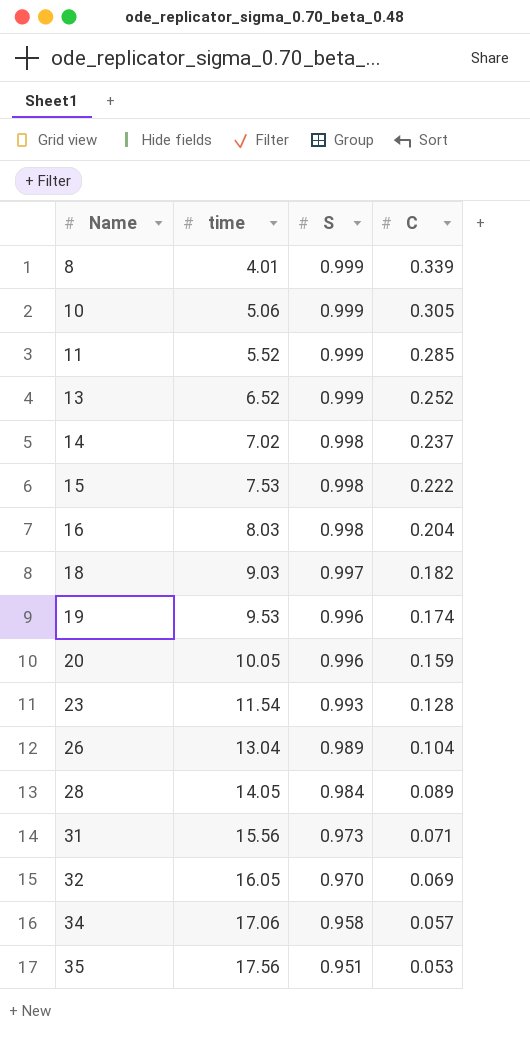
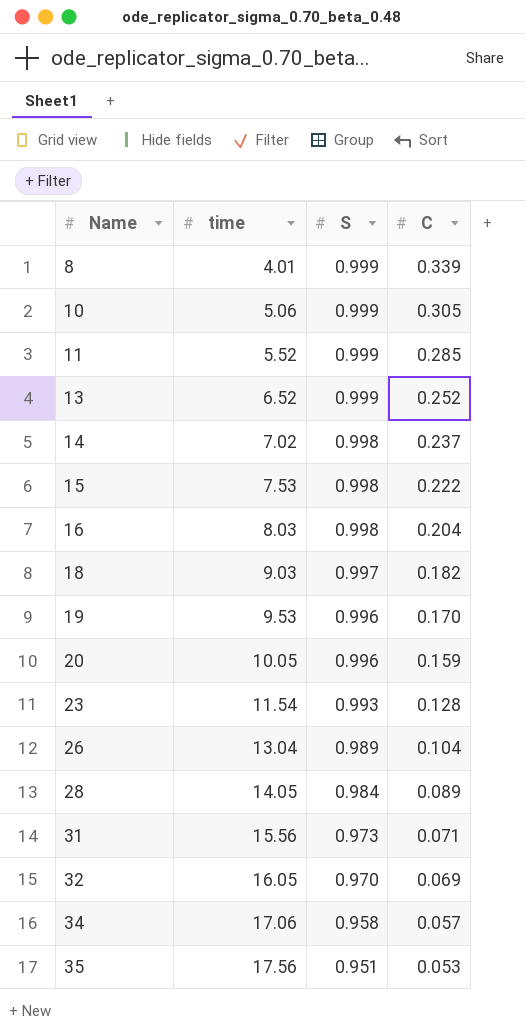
19 | C: 0.174 -> 0.170

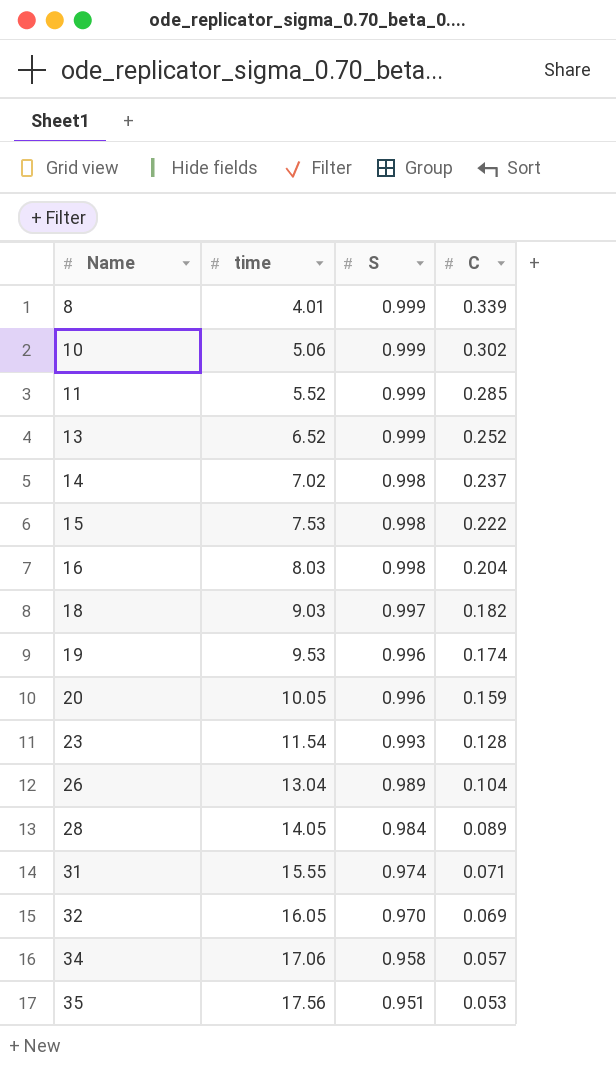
10 | C: 0.305 -> 0.302
19 | C: 0.170 -> 0.174
31 | time: 15.56 -> 15.55
31 | S: 0.973 -> 0.974

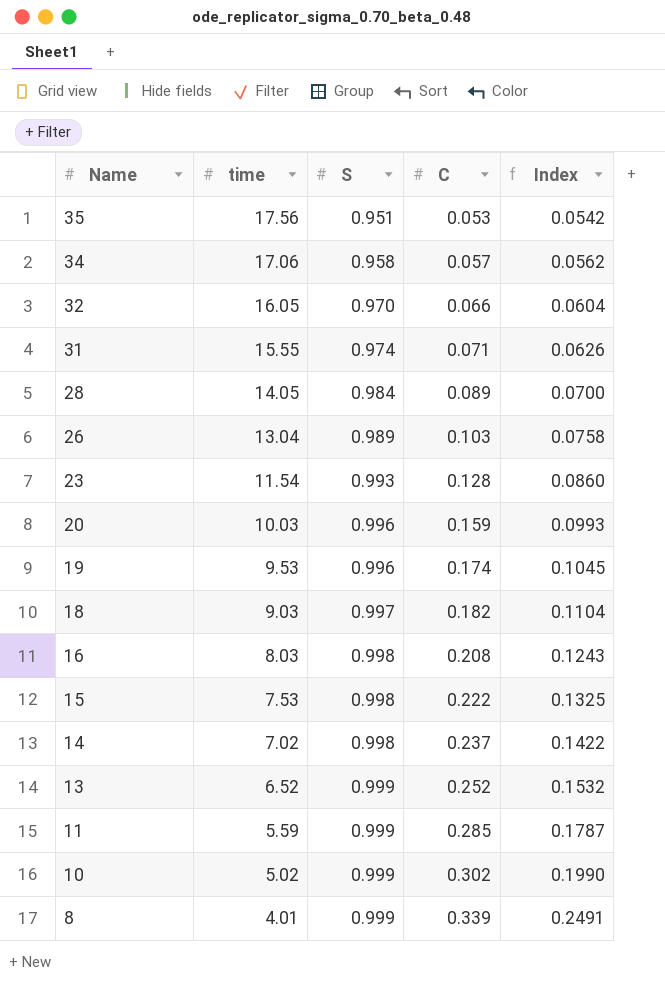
row order: Name ascending -> Name descending
column Index | formula: none -> [S] / [time]
32 | C: 0.069 -> 0.066
26 | C: 0.104 -> 0.103
20 | time: 10.05 -> 10.03
16 | C: 0.204 -> 0.208
11 | time: 5.52 -> 5.59
10 | time: 5.06 -> 5.02

